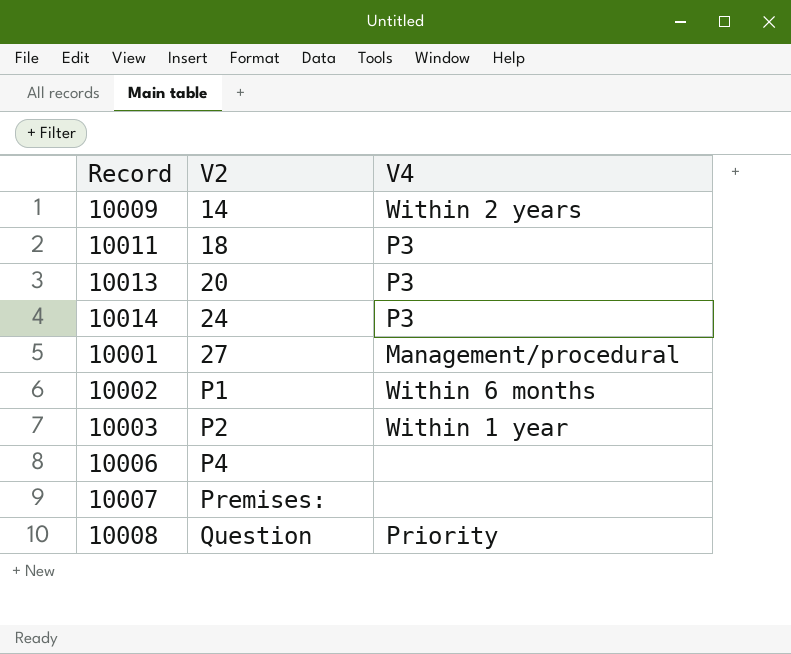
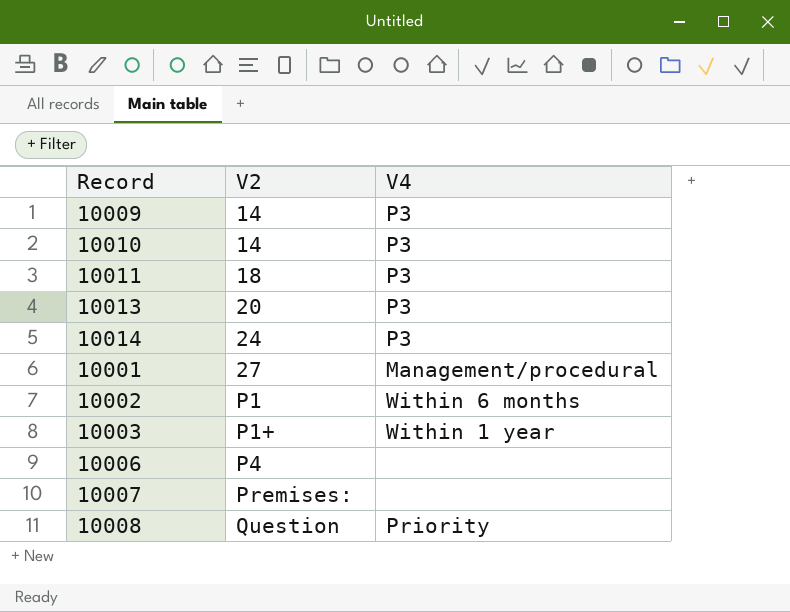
10009 | V4: Within 2 years -> P3
row 10010: none -> 14 | P3
10003 | V2: P2 -> P1+

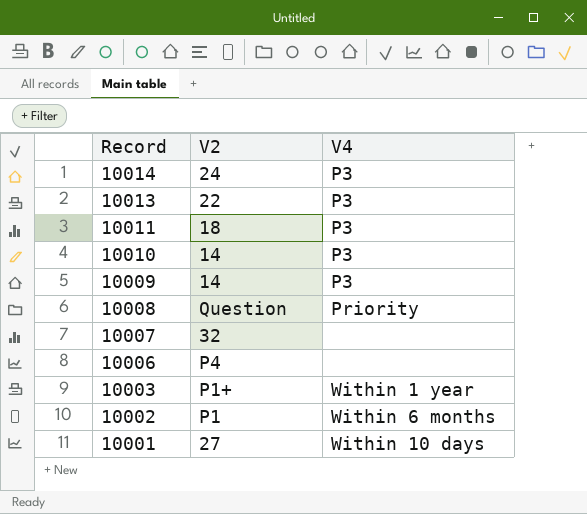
row order: V2 ascending -> Record descending
10013 | V2: 20 -> 22
10007 | V2: Premises: -> 32
10001 | V4: Management/procedural -> Within 10 days

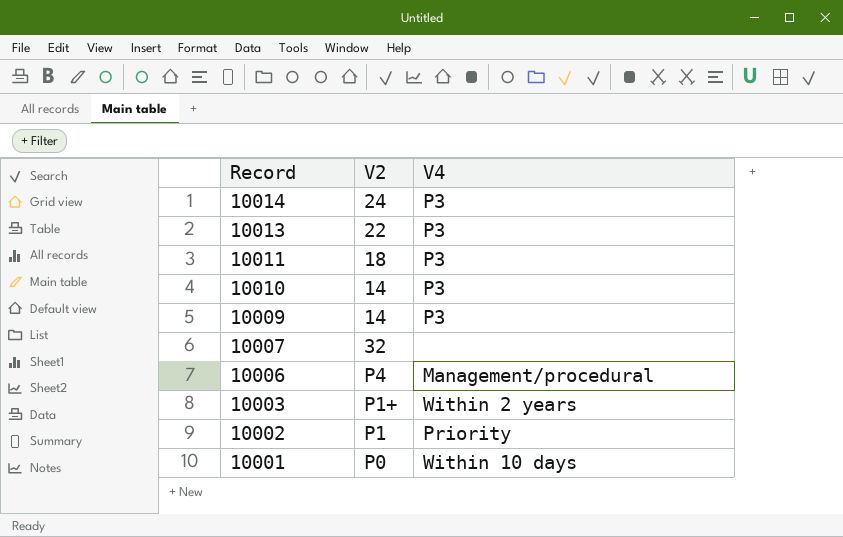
row 10008: Question | Priority -> none
10006 | V4: none -> Management/procedural
10003 | V4: Within 1 year -> Within 2 years
10002 | V4: Within 6 months -> Priority
10001 | V2: 27 -> P0

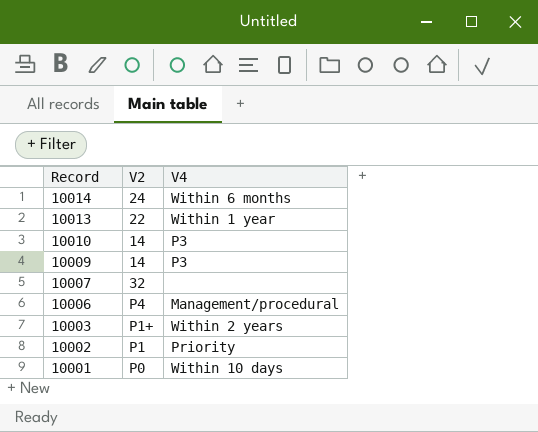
row 10011: 18 | P3 -> none
10014 | V4: P3 -> Within 6 months
10013 | V4: P3 -> Within 1 year

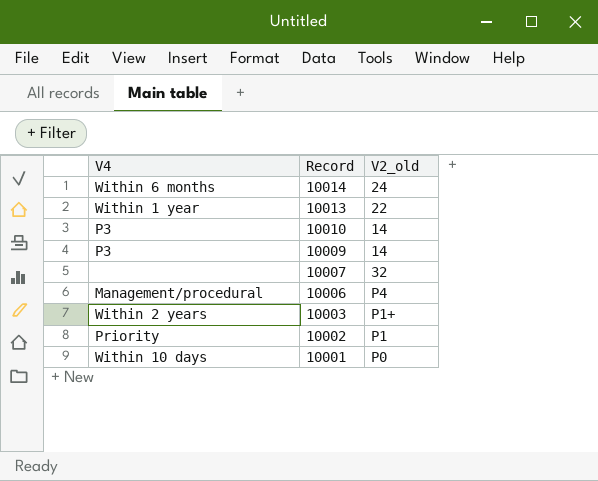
column V4 | position: 3 -> 1
column name: V2 -> V2_old

